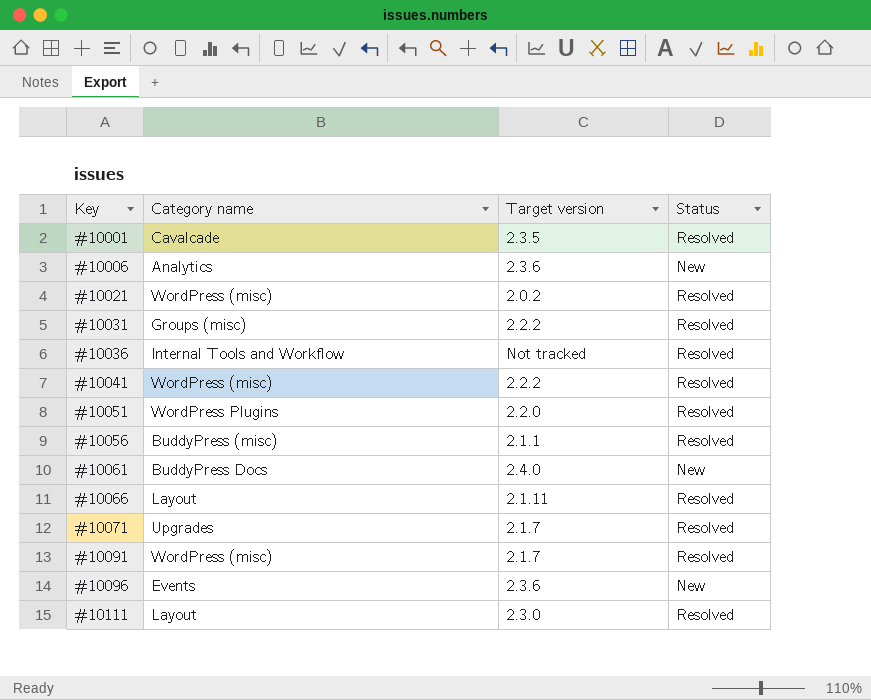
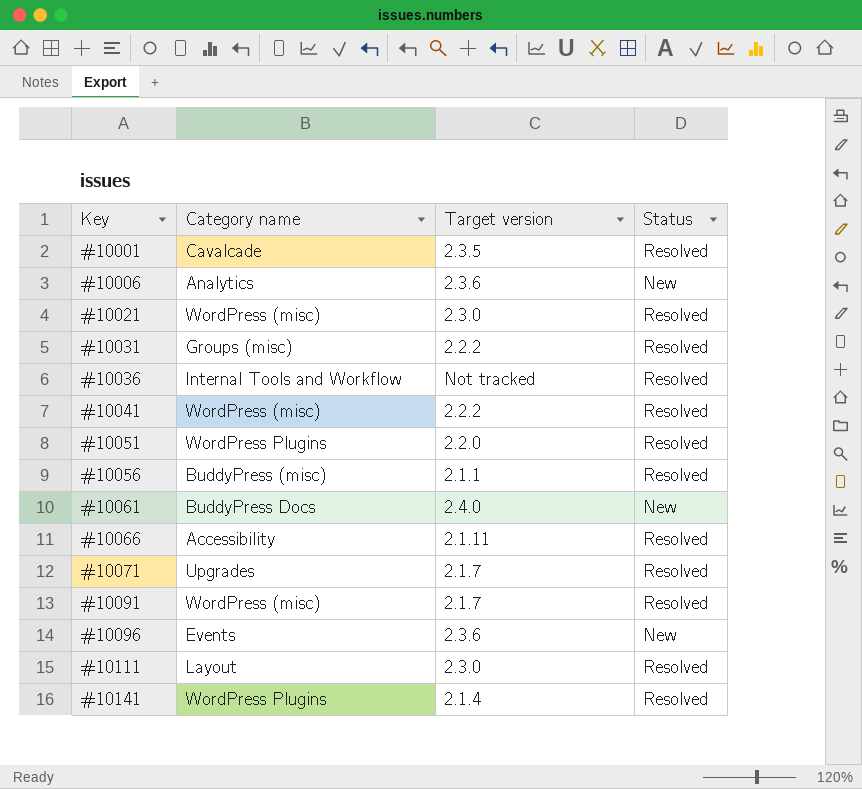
#10021 | Target version: 2.0.2 -> 2.3.0
#10066 | Category name: Layout -> Accessibility
row #10141: none -> WordPress Plugins | 2.1.4 | Resolved

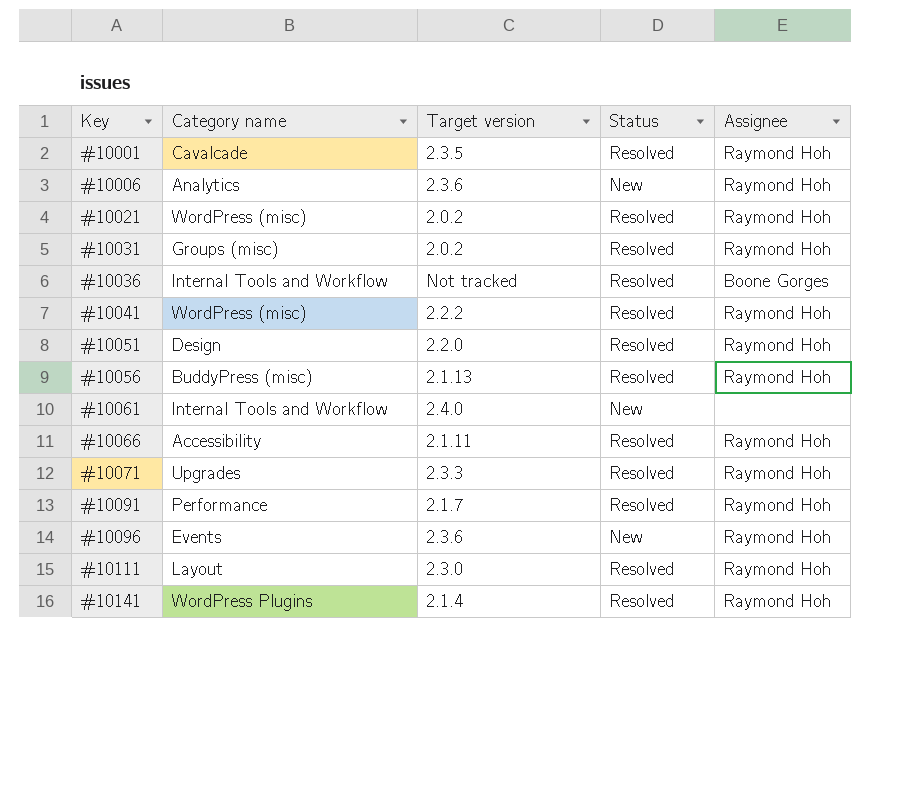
column Assignee | position: none -> 5
#10021 | Target version: 2.3.0 -> 2.0.2
#10031 | Target version: 2.2.2 -> 2.0.2
#10051 | Category name: WordPress Plugins -> Design
#10056 | Target version: 2.1.1 -> 2.1.13
#10061 | Category name: BuddyPress Docs -> Internal Tools and Workflow
#10071 | Target version: 2.1.7 -> 2.3.3
#10091 | Category name: WordPress (misc) -> Performance

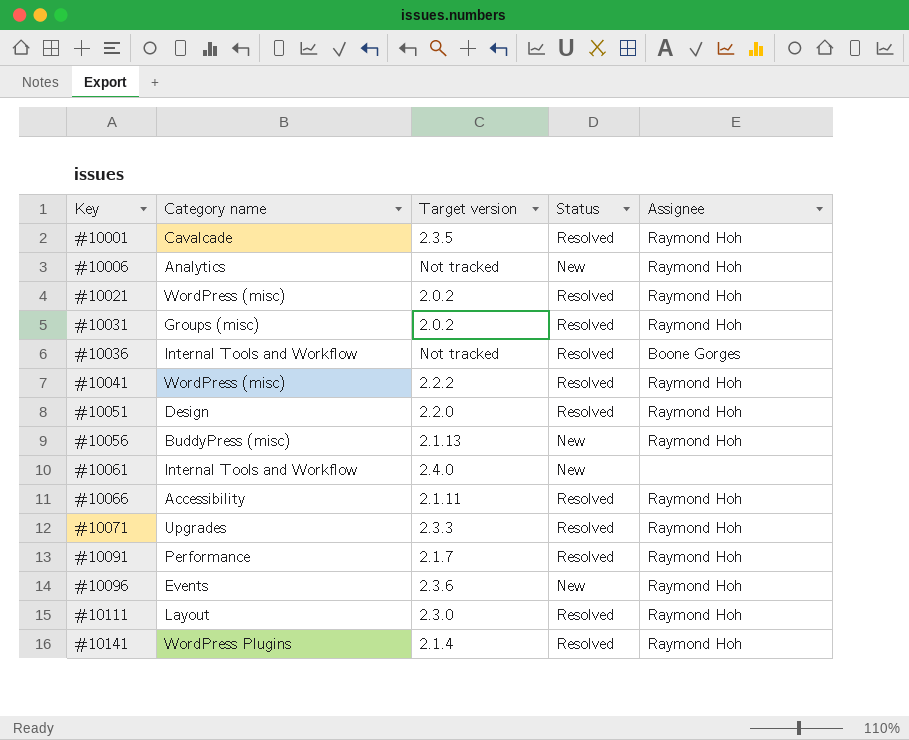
#10006 | Target version: 2.3.6 -> Not tracked
#10056 | Status: Resolved -> New

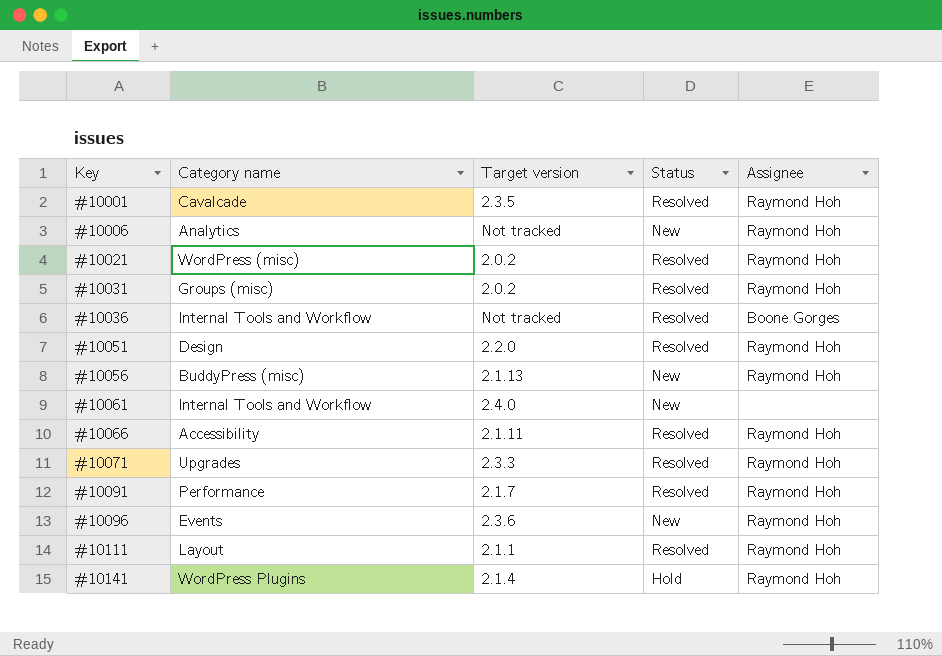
row #10041: WordPress (misc) | 2.2.2 | Resolved | Raymond Hoh -> none
#10111 | Target version: 2.3.0 -> 2.1.1
#10141 | Status: Resolved -> Hold

